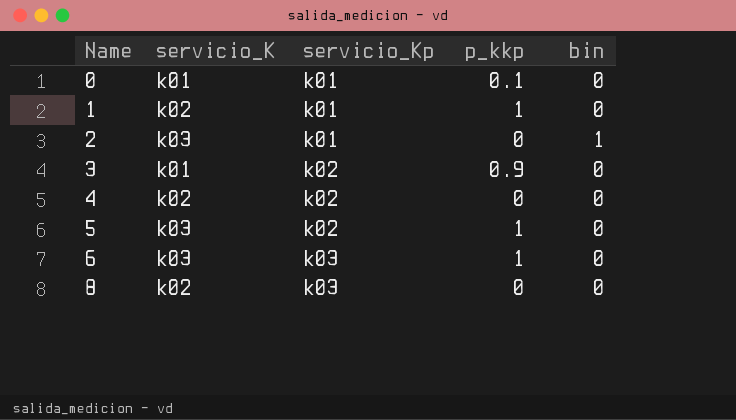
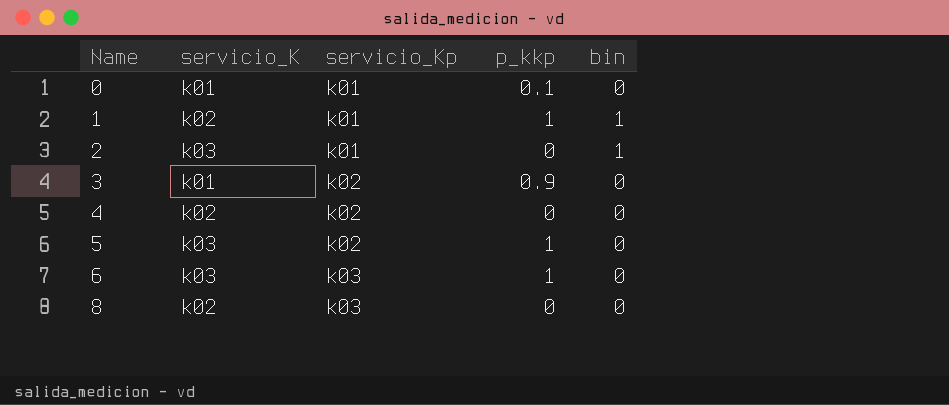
1 | bin: 0 -> 1

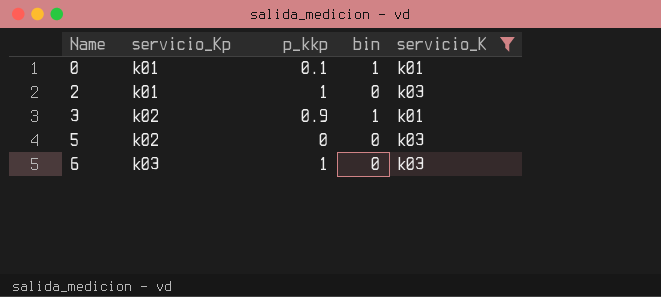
filter: none -> servicio_K != k02
column servicio_K | position: 2 -> 5
0 | bin: 0 -> 1
2 | p_kkp: 0 -> 1
2 | bin: 1 -> 0
3 | bin: 0 -> 1
5 | p_kkp: 1 -> 0

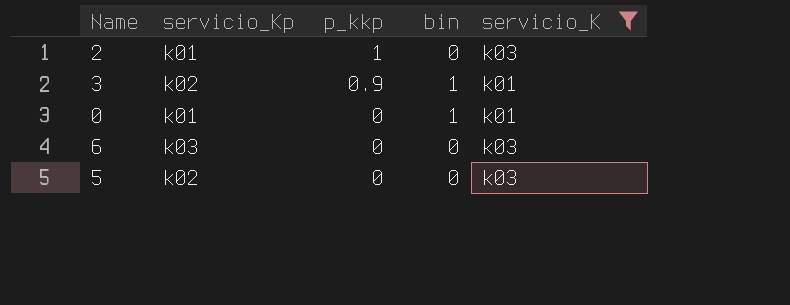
row order: Name ascending -> p_kkp descending
0 | p_kkp: 0.1 -> 0
6 | p_kkp: 1 -> 0

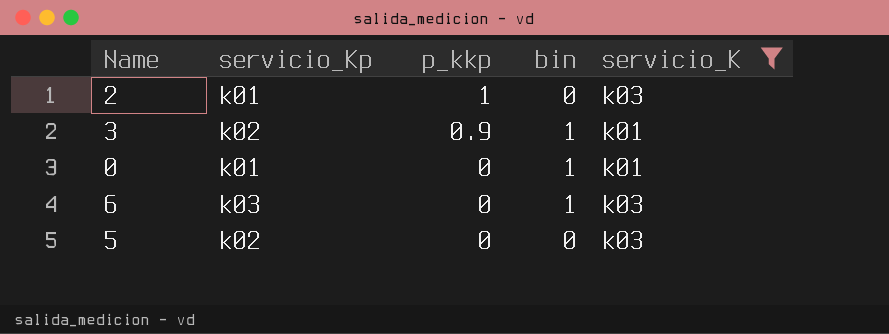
6 | bin: 0 -> 1

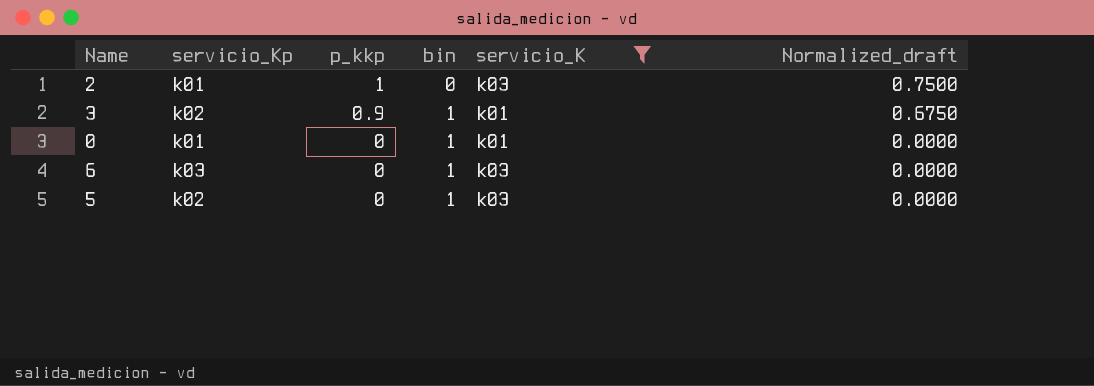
column Normalized_draft | formula: none -> [p_kkp] * 0.75
5 | bin: 0 -> 1

